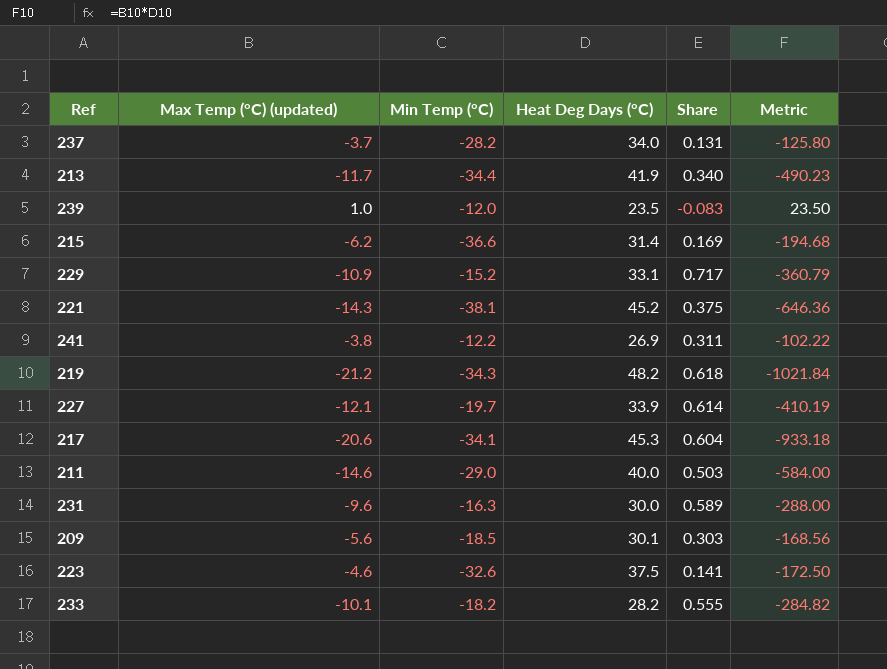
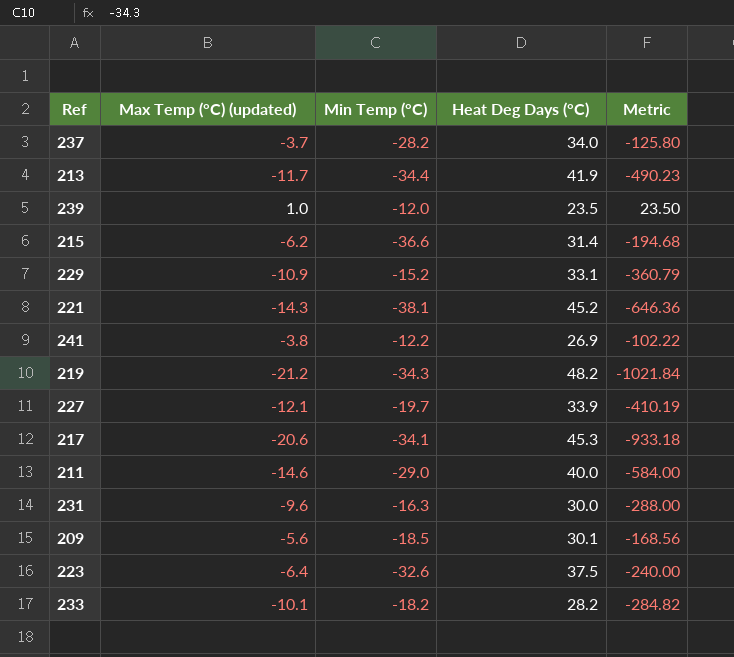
column Share | formula: [Max Temp (°C) (updated)] / [Min Temp (°C)] -> none
223 | Max Temp (°C) (updated): -4.6 -> -6.4
223 | Metric: -172.50 -> -240.00

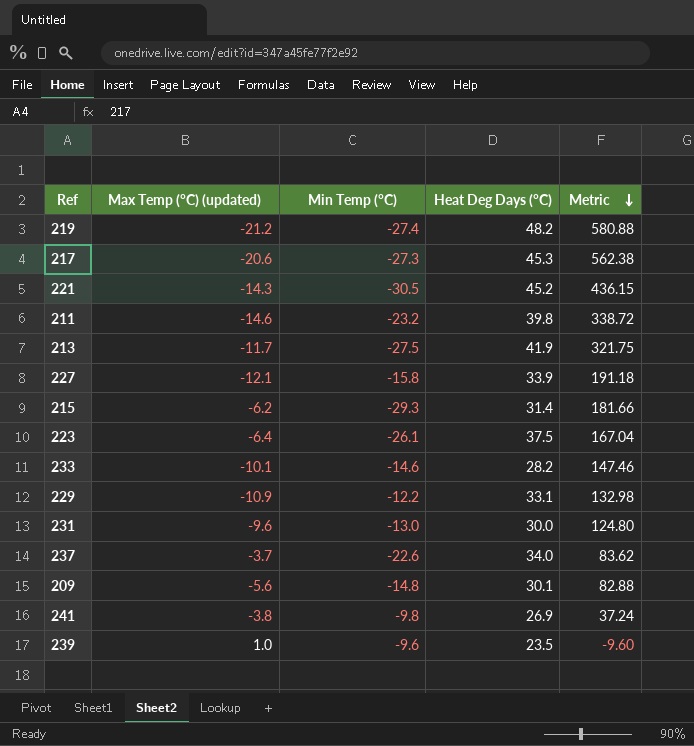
row order: none -> Metric descending
column Metric | formula: [Max Temp (°C) (updated)] * [Heat Deg Days (°C)] -> [Max Temp (°C) (updated)] * [Min Temp (°C)]
219 | Min Temp (°C): -34.3 -> -27.4
217 | Min Temp (°C): -34.1 -> -27.3
221 | Min Temp (°C): -38.1 -> -30.5
211 | Min Temp (°C): -29.0 -> -23.2
211 | Heat Deg Days (°C): 40.0 -> 39.8
213 | Min Temp (°C): -34.4 -> -27.5
227 | Min Temp (°C): -19.7 -> -15.8
215 | Min Temp (°C): -36.6 -> -29.3
223 | Min Temp (°C): -32.6 -> -26.1
233 | Min Temp (°C): -18.2 -> -14.6
229 | Min Temp (°C): -15.2 -> -12.2
231 | Min Temp (°C): -16.3 -> -13.0
237 | Min Temp (°C): -28.2 -> -22.6
209 | Min Temp (°C): -18.5 -> -14.8
241 | Min Temp (°C): -12.2 -> -9.8
239 | Min Temp (°C): -12.0 -> -9.6

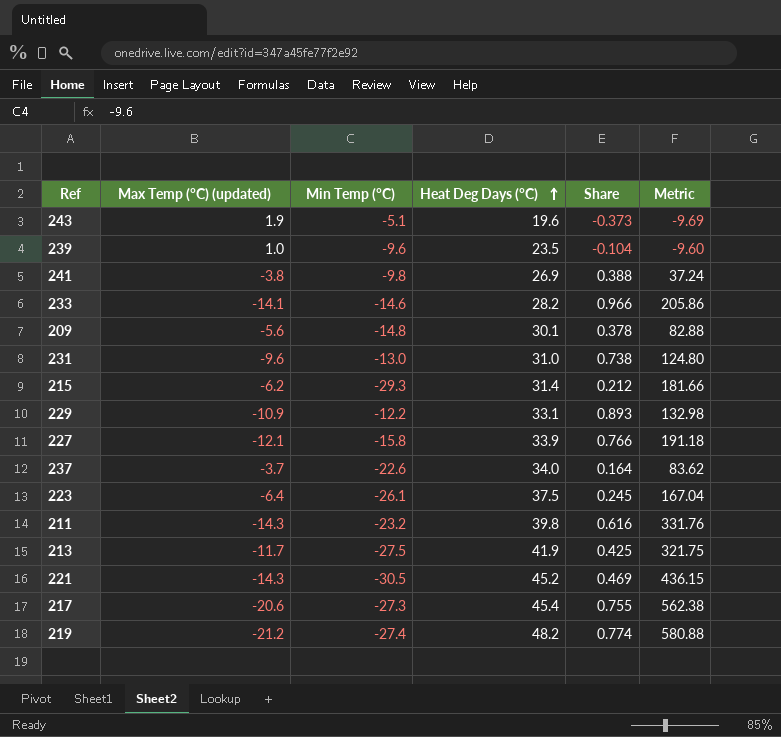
row order: Metric descending -> Heat Deg Days (°C) ascending
column Share | formula: none -> [Max Temp (°C) (updated)] / [Min Temp (°C)]
row 243: none -> 1.9 | -5.1 | 19.6 | -0.373 | -9.69
233 | Max Temp (°C) (updated): -10.1 -> -14.1
233 | Metric: 147.46 -> 205.86
231 | Heat Deg Days (°C): 30.0 -> 31.0
211 | Max Temp (°C) (updated): -14.6 -> -14.3
211 | Metric: 338.72 -> 331.76
217 | Heat Deg Days (°C): 45.3 -> 45.4

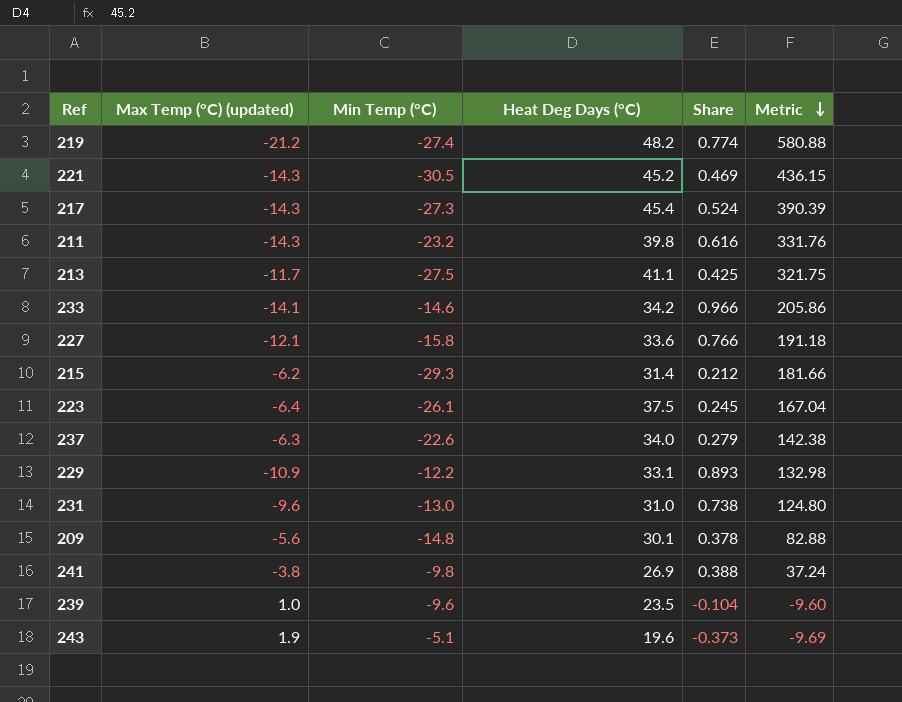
row order: Heat Deg Days (°C) ascending -> Metric descending
217 | Max Temp (°C) (updated): -20.6 -> -14.3
217 | Share: 0.755 -> 0.524
217 | Metric: 562.38 -> 390.39
213 | Heat Deg Days (°C): 41.9 -> 41.1
233 | Heat Deg Days (°C): 28.2 -> 34.2
227 | Heat Deg Days (°C): 33.9 -> 33.6
237 | Max Temp (°C) (updated): -3.7 -> -6.3
237 | Share: 0.164 -> 0.279
237 | Metric: 83.62 -> 142.38

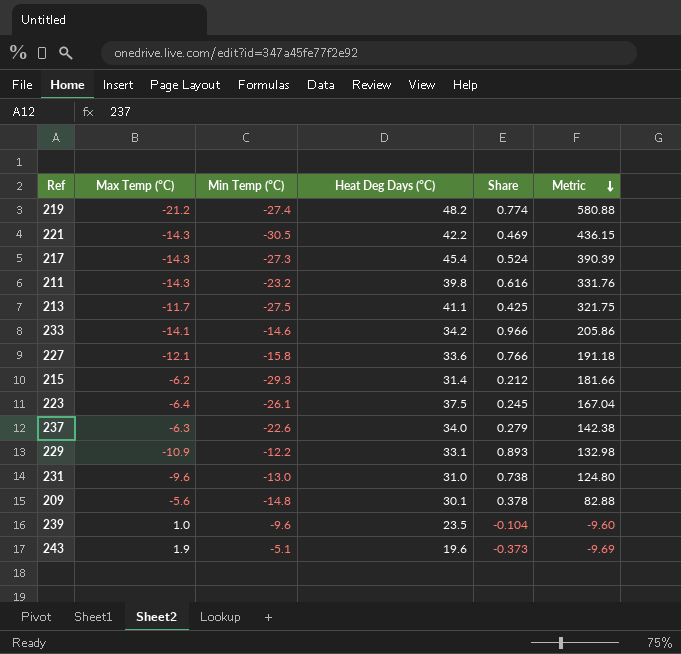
column name: Max Temp (°C) (updated) -> Max Temp (°C)
row 241: -3.8 | -9.8 | 26.9 | 0.388 | 37.24 -> none
221 | Heat Deg Days (°C): 45.2 -> 42.2

